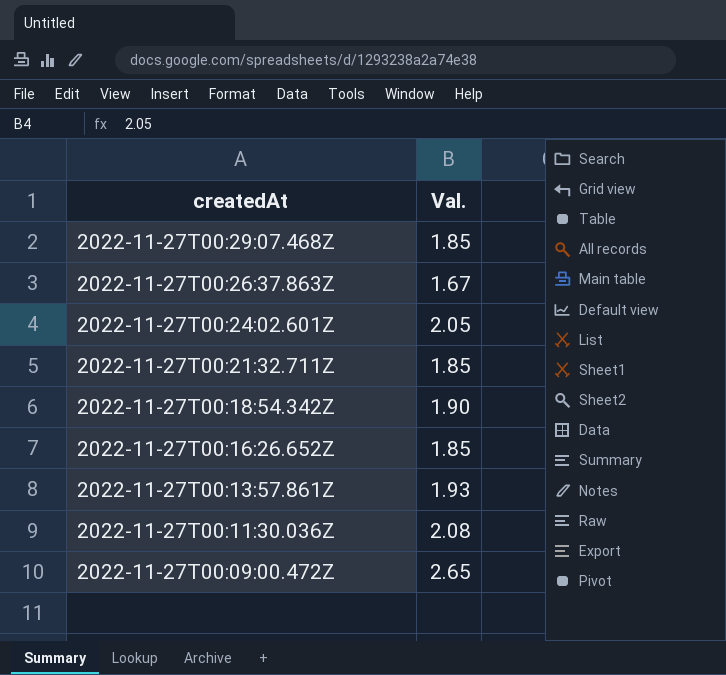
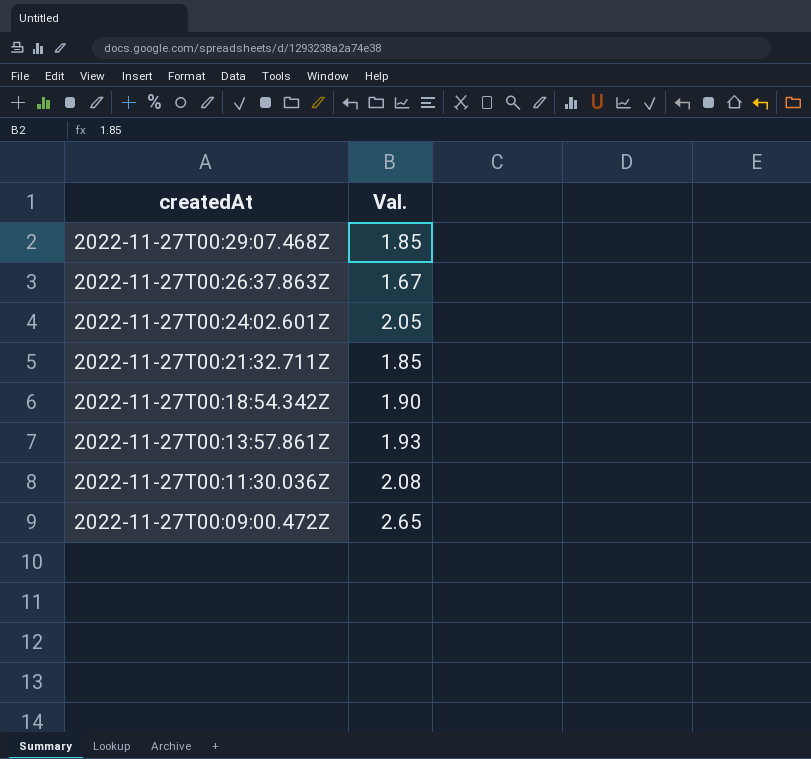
row 2022-11-27T00:16:26.652Z: 1.85 -> none

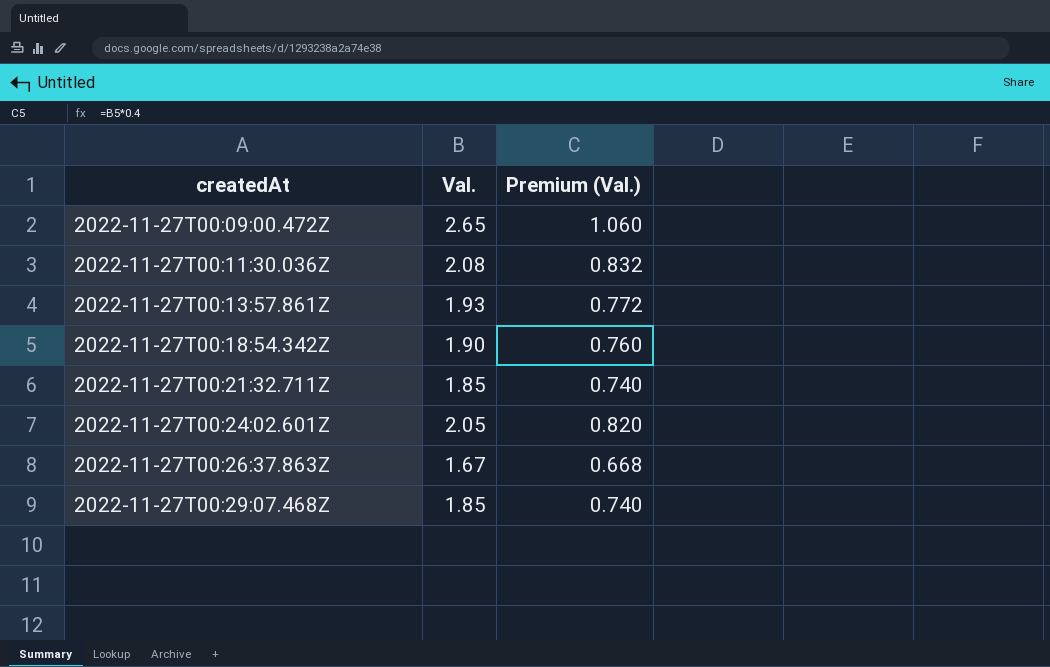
row order: createdAt descending -> createdAt ascending
column Premium (Val.) | formula: none -> [Val.] * 0.4

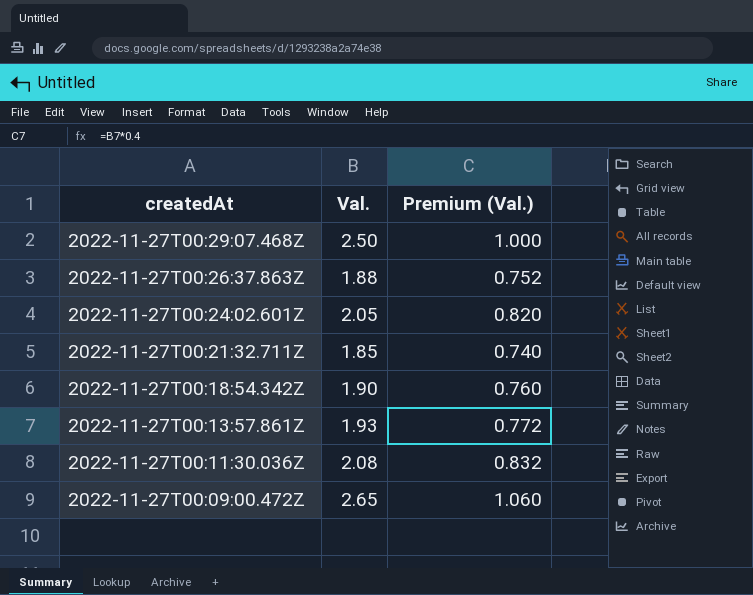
row order: createdAt ascending -> createdAt descending
2022-11-27T00:29:07.468Z | Val.: 1.85 -> 2.50
2022-11-27T00:29:07.468Z | Premium (Val.): 0.740 -> 1.000
2022-11-27T00:26:37.863Z | Val.: 1.67 -> 1.88
2022-11-27T00:26:37.863Z | Premium (Val.): 0.668 -> 0.752

